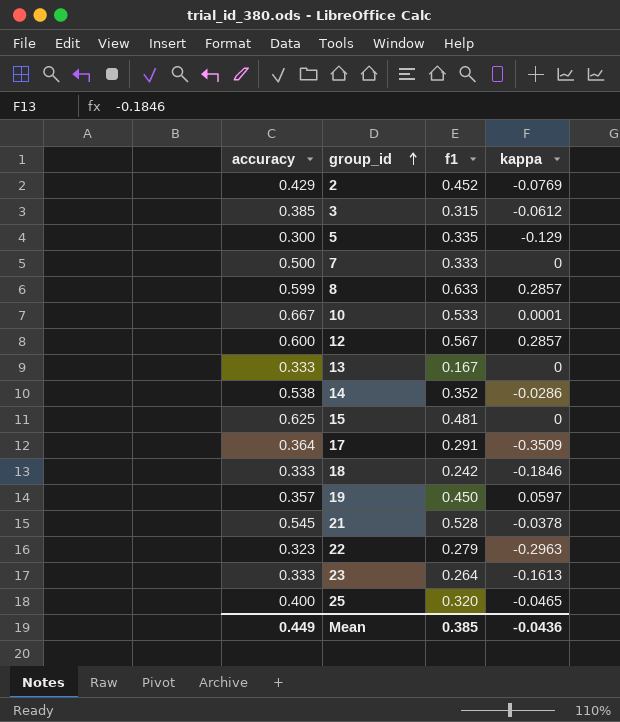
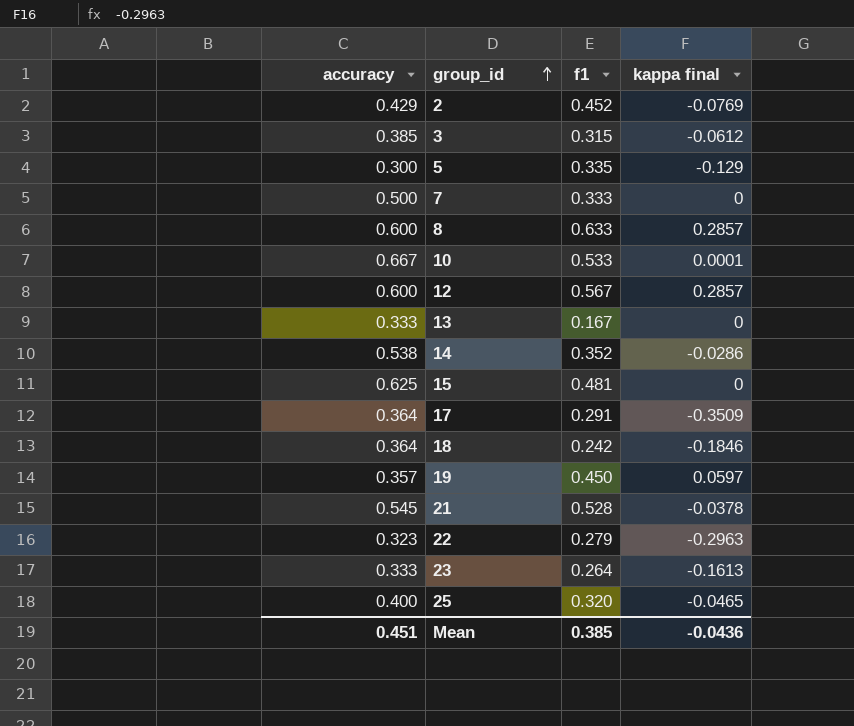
column name: kappa -> kappa final
8 | accuracy: 0.599 -> 0.600
18 | accuracy: 0.333 -> 0.364
Mean | accuracy: 0.449 -> 0.451

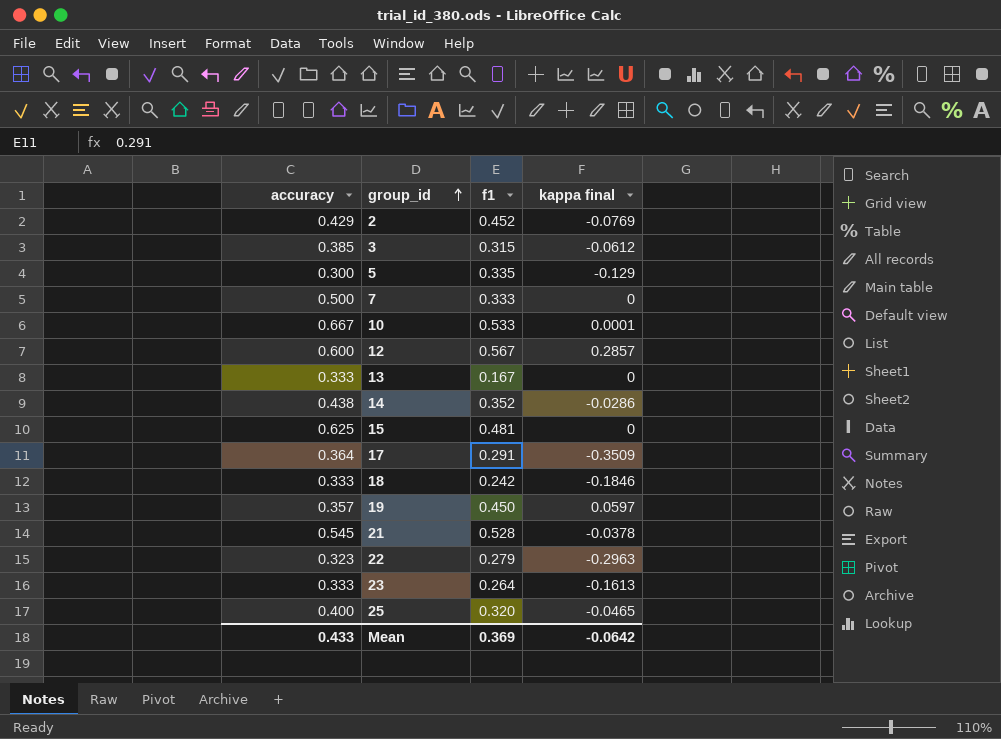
row 8: 0.600 | 0.633 | 0.2857 -> none
14 | accuracy: 0.538 -> 0.438
18 | accuracy: 0.364 -> 0.333
Mean | accuracy: 0.451 -> 0.433
Mean | f1: 0.385 -> 0.369
Mean | kappa final: -0.0436 -> -0.0642

